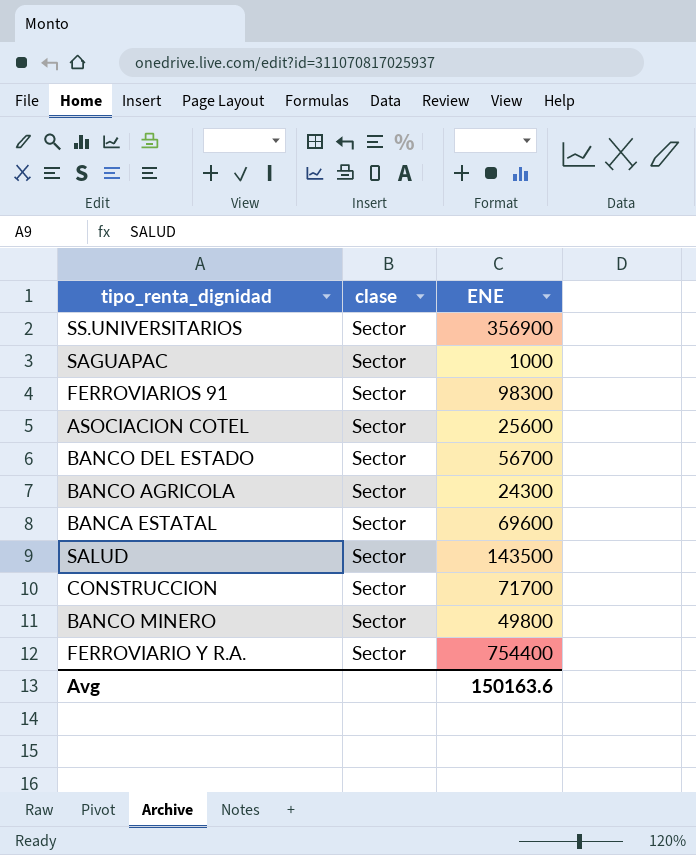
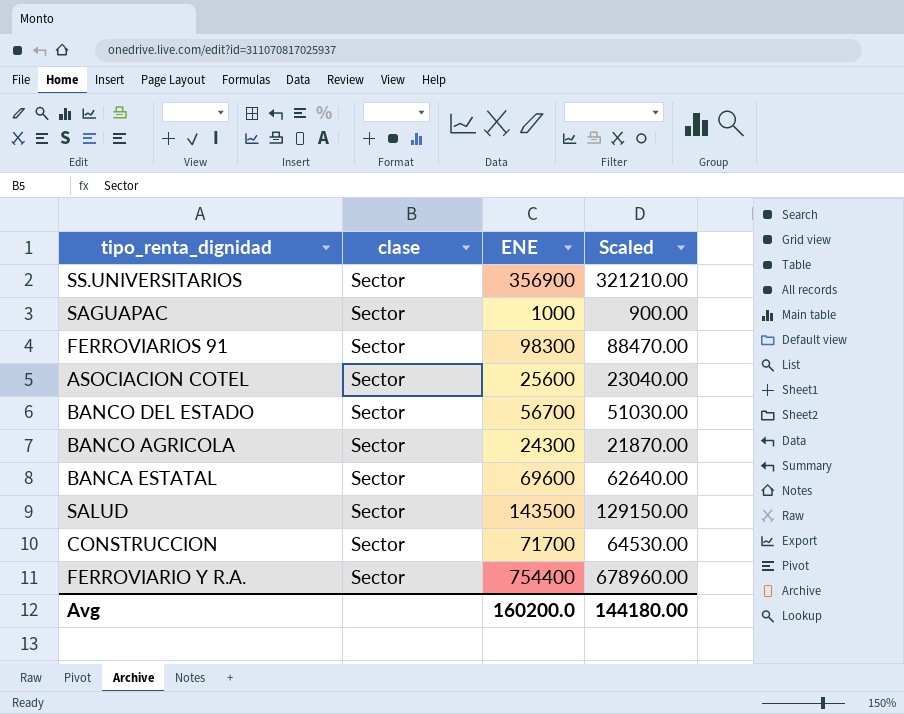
column Scaled | formula: none -> [ENE] * 0.9
row BANCO MINERO: Sector | 49800 -> none
Avg | ENE: 150163.6 -> 160200.0

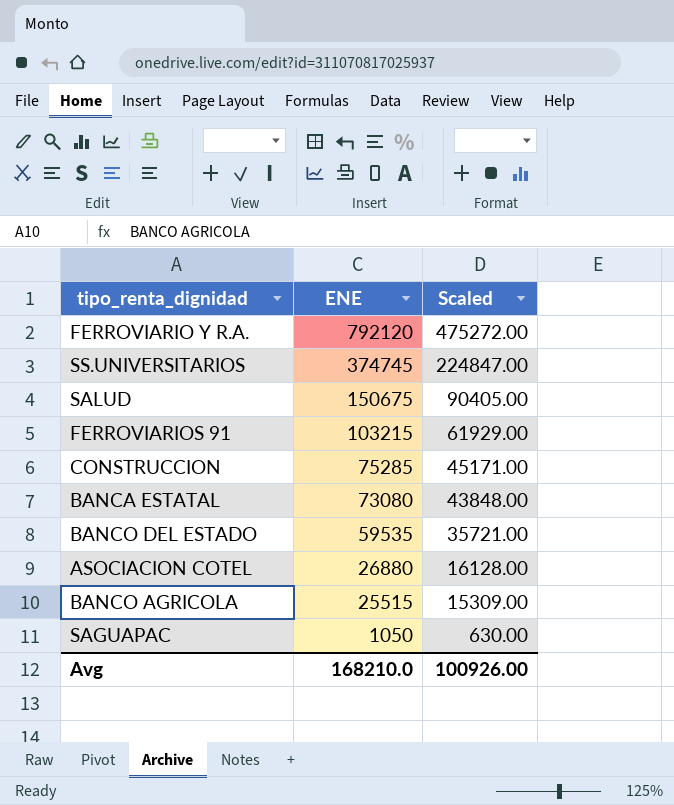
row order: none -> ENE descending
column clase | position: 2 -> none
column Scaled | formula: [ENE] * 0.9 -> [ENE] * 0.6
FERROVIARIO Y R.A. | ENE: 754400 -> 792120
SS.UNIVERSITARIOS | ENE: 356900 -> 374745
SALUD | ENE: 143500 -> 150675
FERROVIARIOS 91 | ENE: 98300 -> 103215
CONSTRUCCION | ENE: 71700 -> 75285
BANCA ESTATAL | ENE: 69600 -> 73080
BANCO DEL ESTADO | ENE: 56700 -> 59535
ASOCIACION COTEL | ENE: 25600 -> 26880
BANCO AGRICOLA | ENE: 24300 -> 25515
SAGUAPAC | ENE: 1000 -> 1050
Avg | ENE: 160200.0 -> 168210.0
Avg | Scaled: 144180.00 -> 100926.00

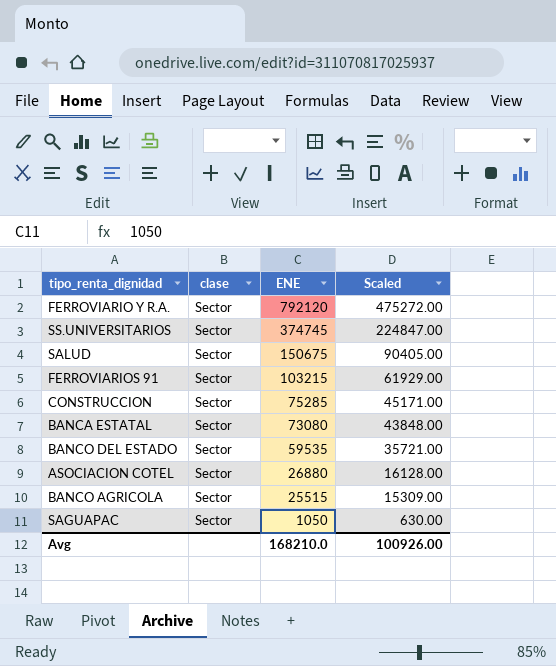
column clase | position: none -> 2

